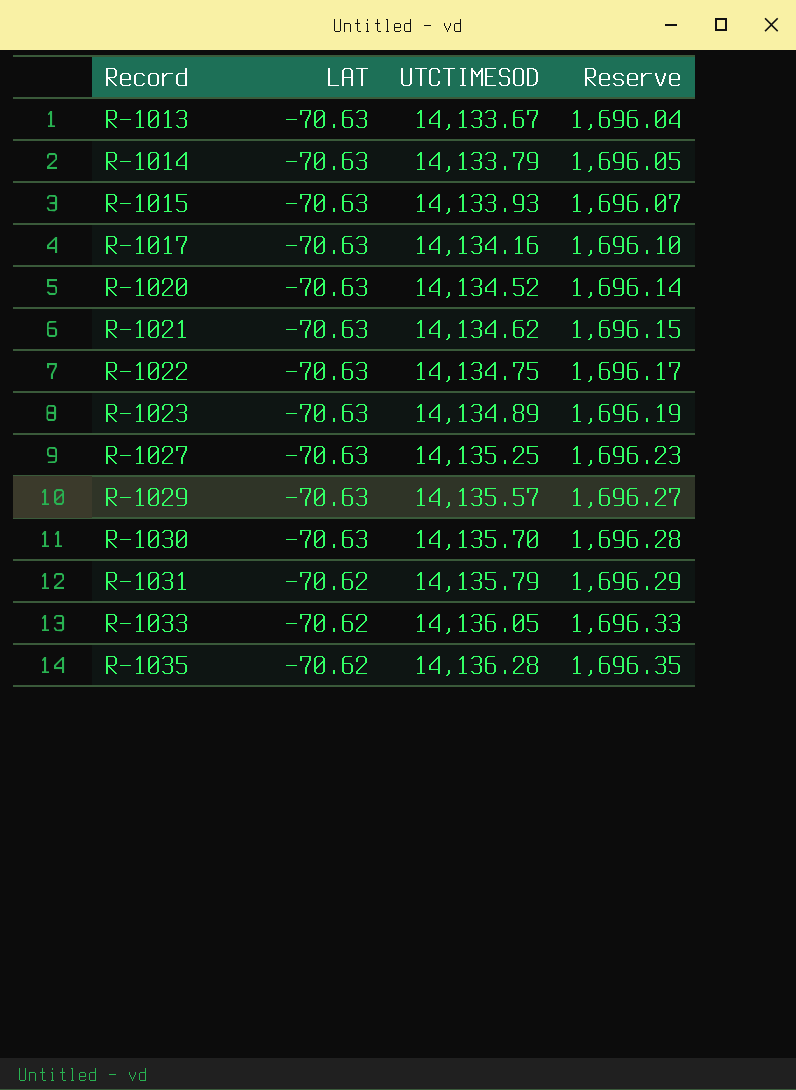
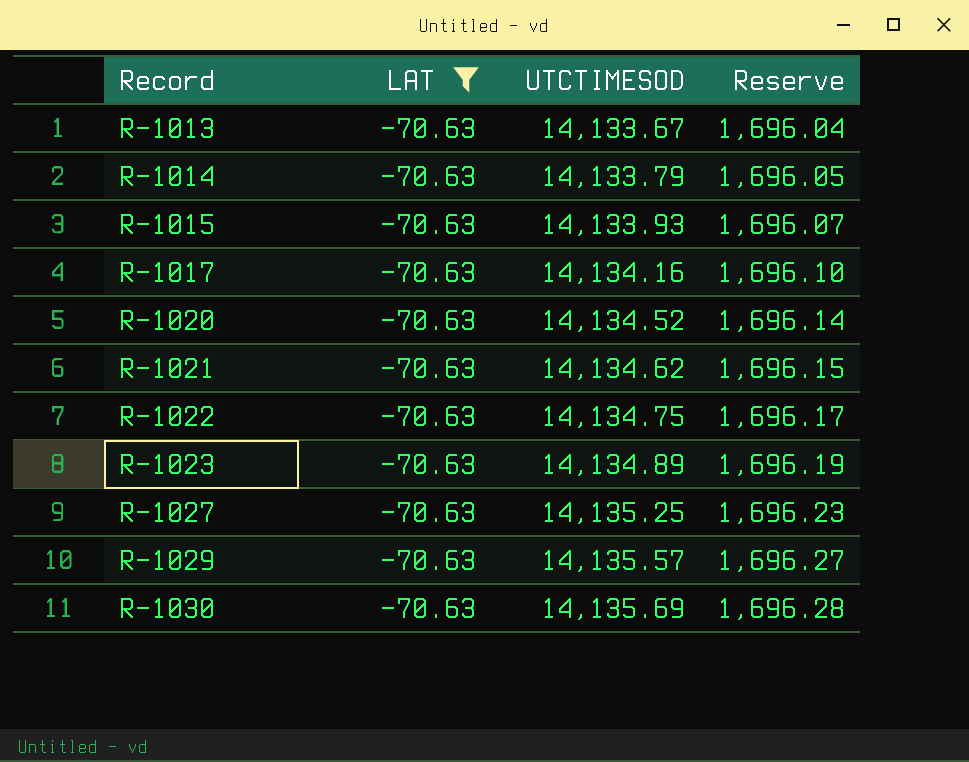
filter: none -> LAT = -70.63
R-1030 | UTCTIMESOD: 14,135.70 -> 14,135.69

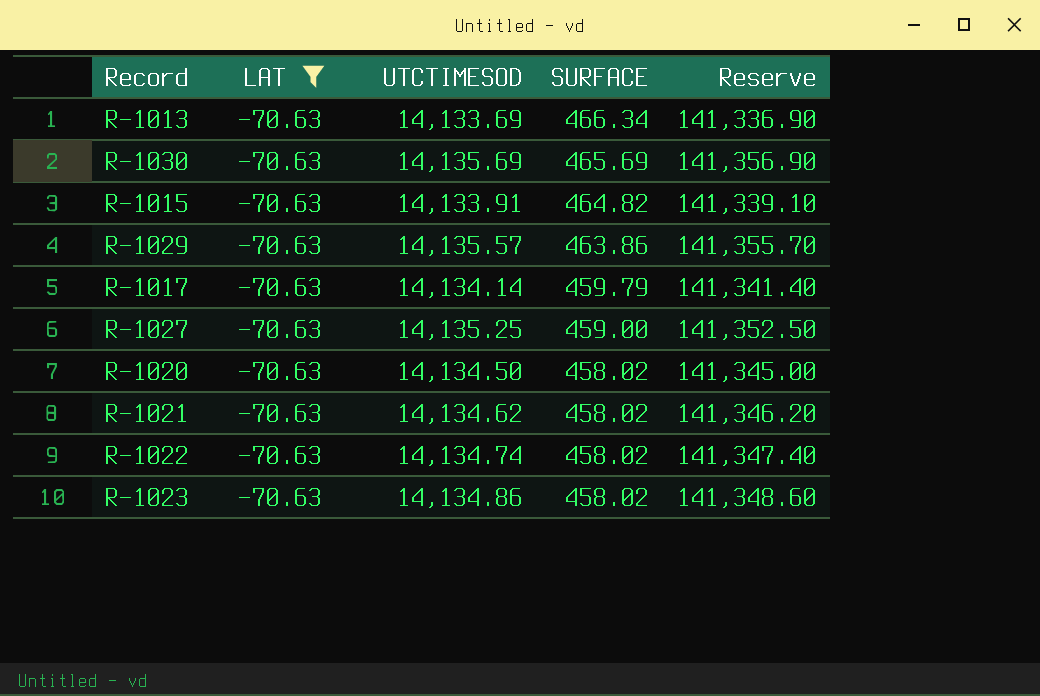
row order: Record ascending -> SURFACE descending
column SURFACE | position: none -> 4
column Reserve | formula: [UTCTIMESOD] * 0.12 -> [UTCTIMESOD] * 10
row R-1014: -70.63 | 14,133.79 | 1,696.05 -> none
R-1013 | UTCTIMESOD: 14,133.67 -> 14,133.69
R-1015 | UTCTIMESOD: 14,133.93 -> 14,133.91
R-1017 | UTCTIMESOD: 14,134.16 -> 14,134.14
R-1020 | UTCTIMESOD: 14,134.52 -> 14,134.50
R-1022 | UTCTIMESOD: 14,134.75 -> 14,134.74
R-1023 | UTCTIMESOD: 14,134.89 -> 14,134.86

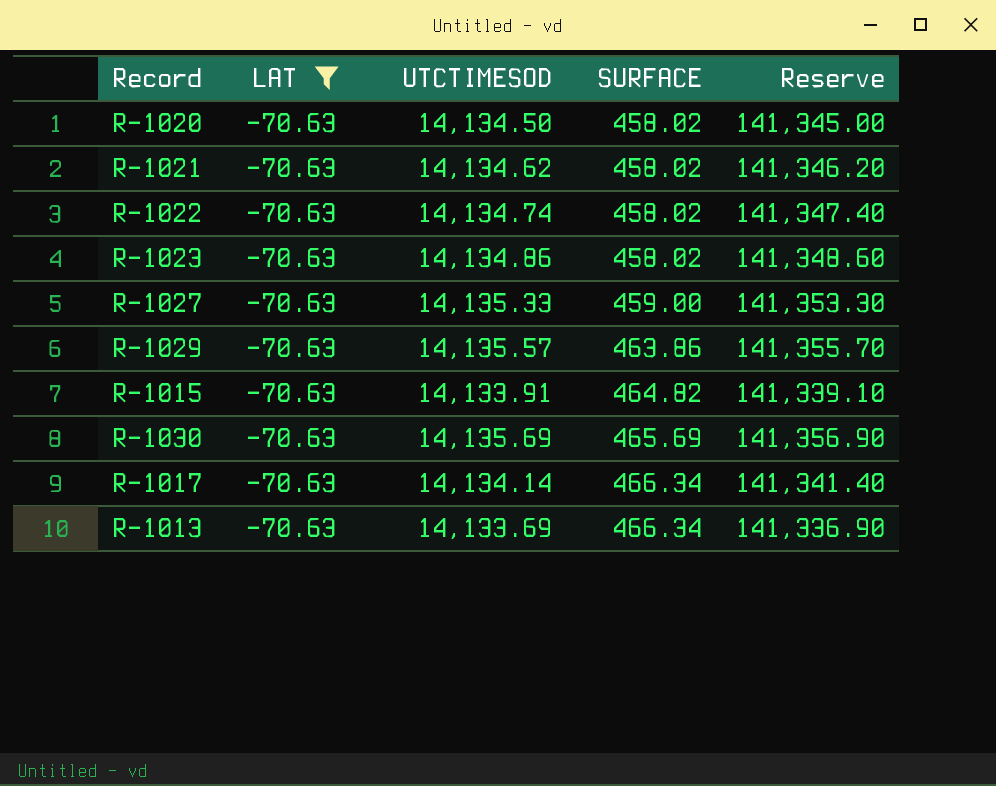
row order: SURFACE descending -> SURFACE ascending
R-1027 | UTCTIMESOD: 14,135.25 -> 14,135.33
R-1027 | Reserve: 141,352.50 -> 141,353.30
R-1017 | SURFACE: 459.79 -> 466.34

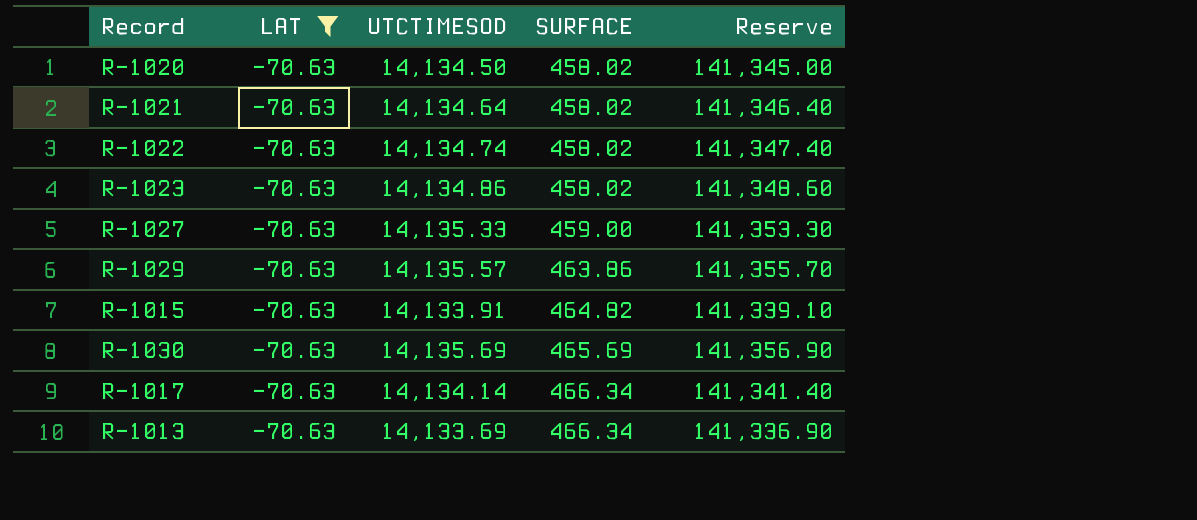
R-1021 | UTCTIMESOD: 14,134.62 -> 14,134.64
R-1021 | Reserve: 141,346.20 -> 141,346.40

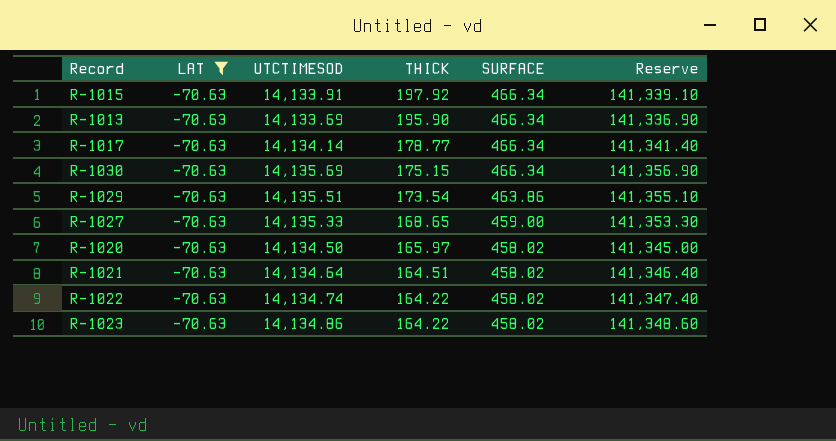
row order: SURFACE ascending -> THICK descending
column THICK | position: none -> 4
R-1015 | SURFACE: 464.82 -> 466.34
R-1030 | SURFACE: 465.69 -> 466.34
R-1029 | UTCTIMESOD: 14,135.57 -> 14,135.51
R-1029 | Reserve: 141,355.70 -> 141,355.10

